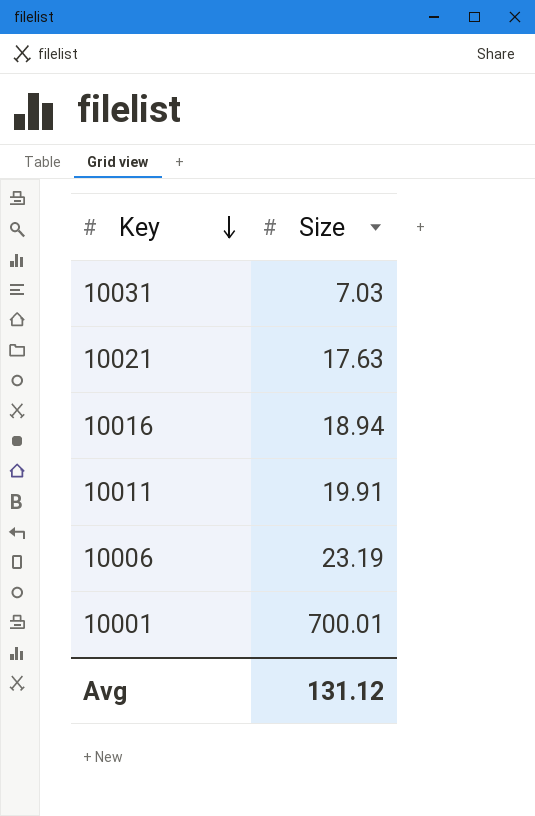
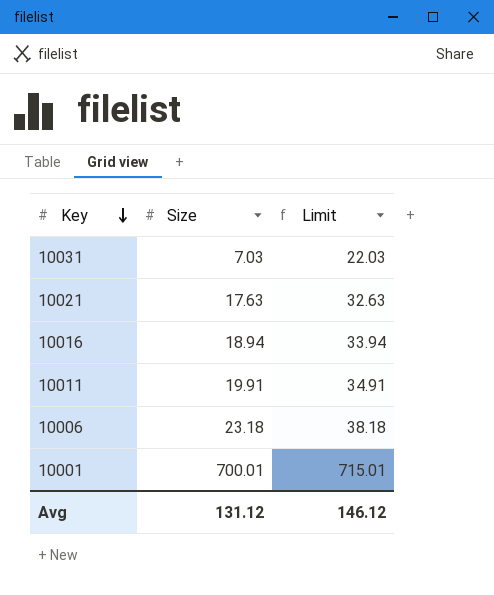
column Limit | formula: none -> [Size] + 15
10006 | Size: 23.19 -> 23.18

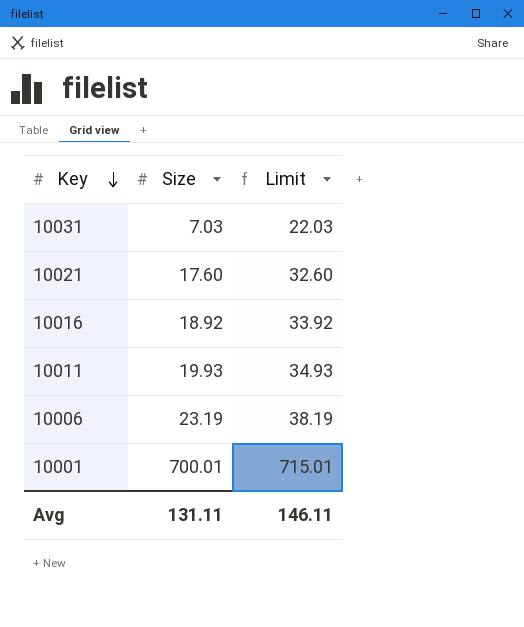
10021 | Size: 17.63 -> 17.60
10021 | Limit: 32.63 -> 32.60
10016 | Size: 18.94 -> 18.92
10016 | Limit: 33.94 -> 33.92
10011 | Size: 19.91 -> 19.93
10011 | Limit: 34.91 -> 34.93
10006 | Size: 23.18 -> 23.19
10006 | Limit: 38.18 -> 38.19
Avg | Size: 131.12 -> 131.11
Avg | Limit: 146.12 -> 146.11

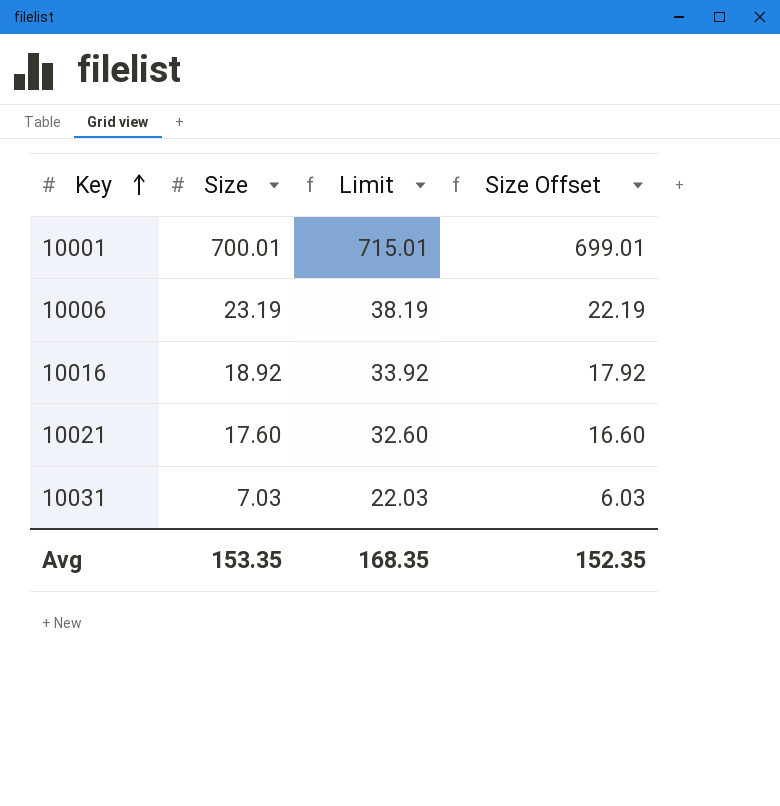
row order: Key descending -> Key ascending
column Size Offset | formula: none -> [Size] - 1
row 10011: 19.93 | 34.93 -> none
Avg | Size: 131.11 -> 153.35
Avg | Limit: 146.11 -> 168.35

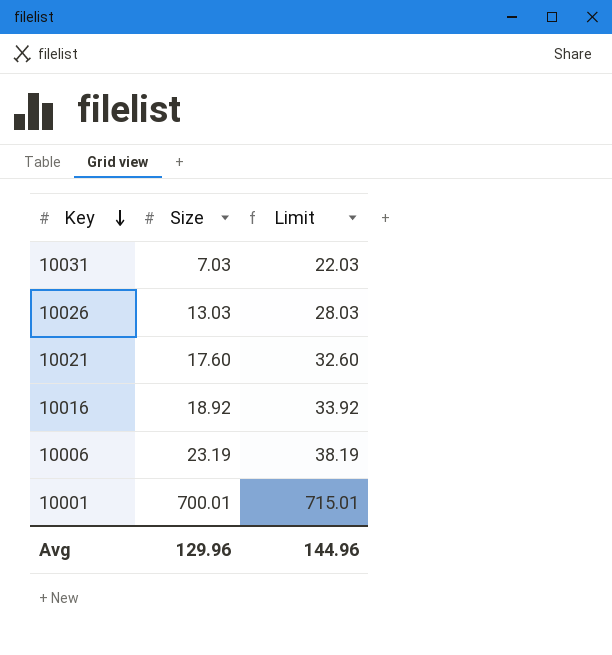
row order: Key ascending -> Key descending
column Size Offset | formula: [Size] - 1 -> none
row 10026: none -> 13.03 | 28.03
Avg | Size: 153.35 -> 129.96
Avg | Limit: 168.35 -> 144.96

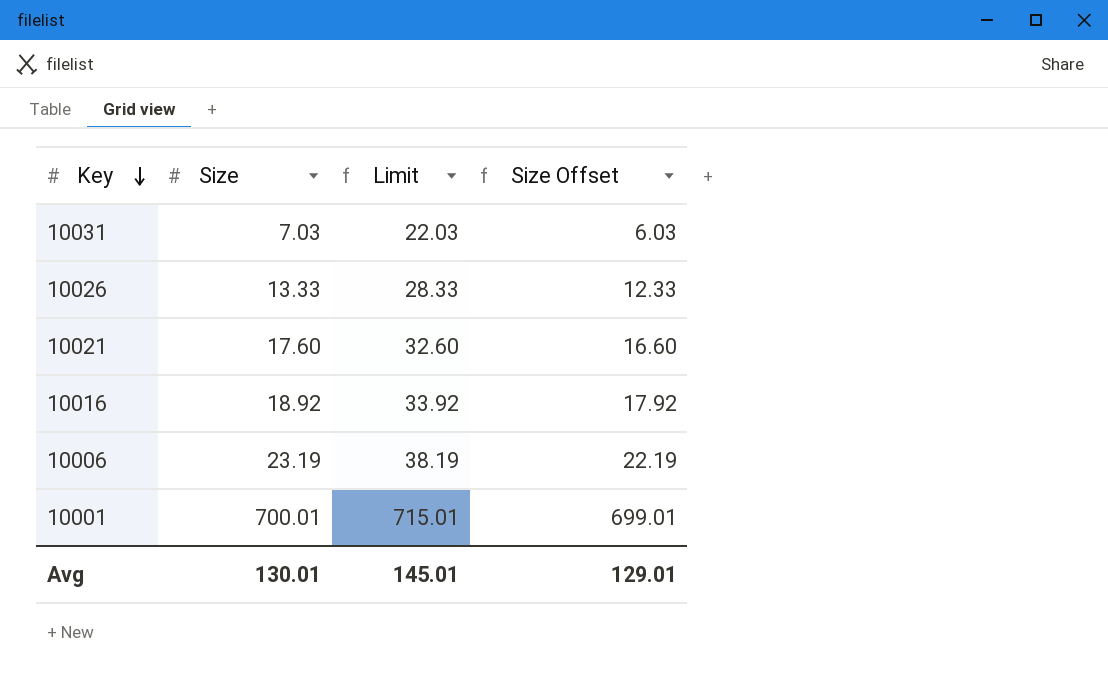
column Size Offset | formula: none -> [Size] - 1
10026 | Size: 13.03 -> 13.33
10026 | Limit: 28.03 -> 28.33
Avg | Size: 129.96 -> 130.01
Avg | Limit: 144.96 -> 145.01

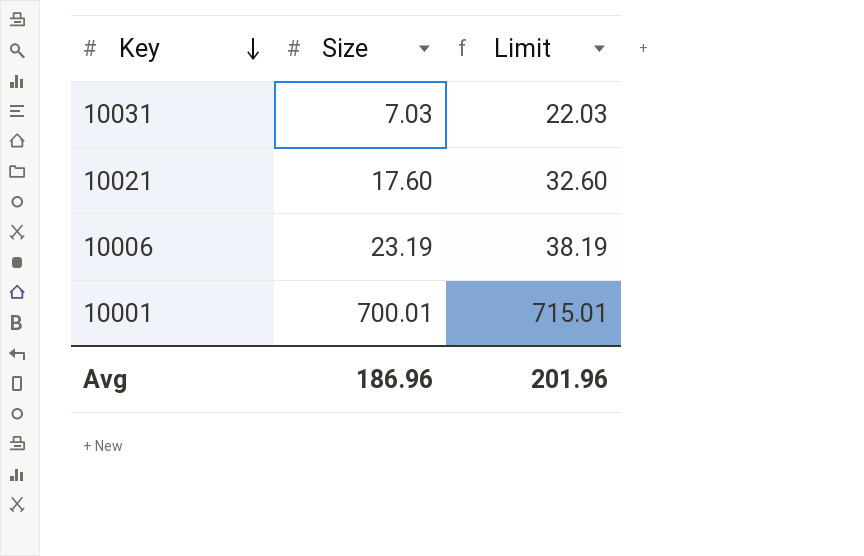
column Size Offset | formula: [Size] - 1 -> none
row 10026: 13.33 | 28.33 | 12.33 -> none
row 10016: 18.92 | 33.92 | 17.92 -> none
Avg | Size: 130.01 -> 186.96
Avg | Limit: 145.01 -> 201.96

